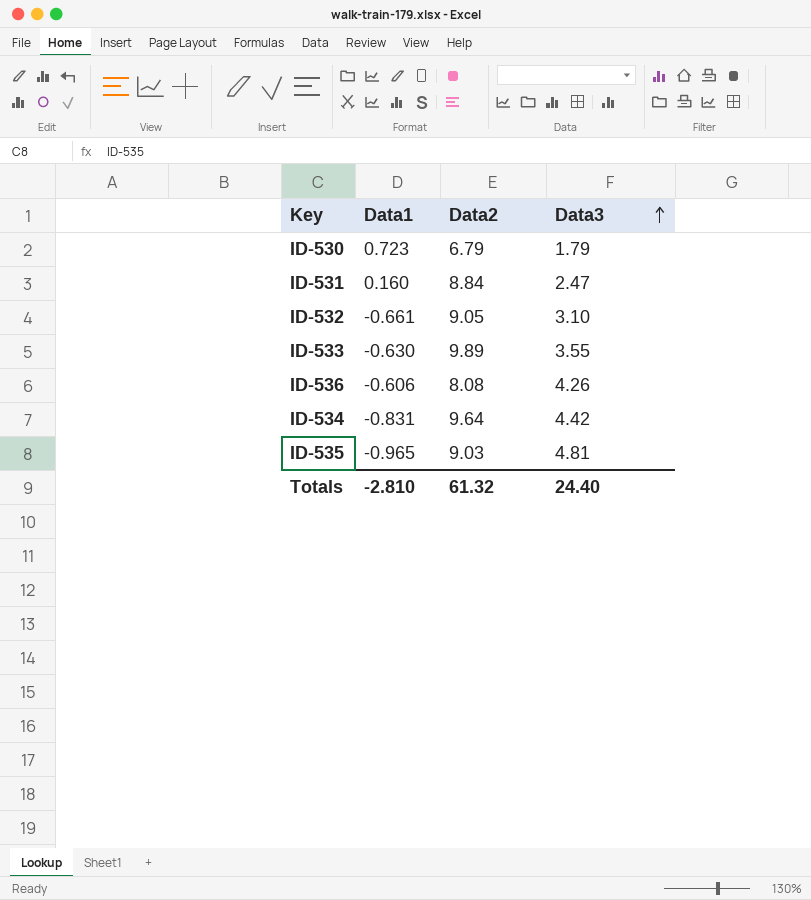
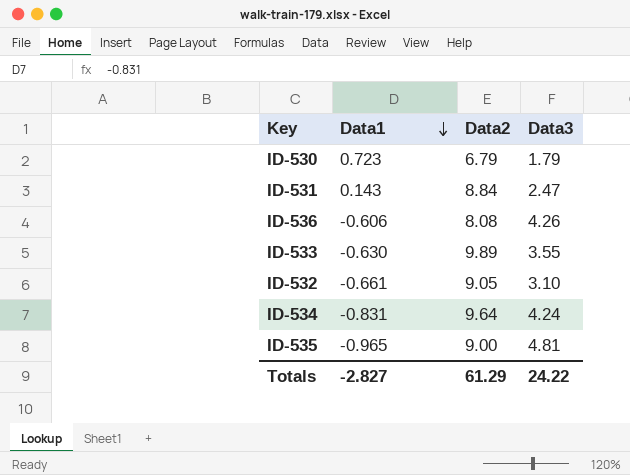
row order: Data3 ascending -> Data1 descending
ID-531 | Data1: 0.160 -> 0.143
ID-534 | Data3: 4.42 -> 4.24
ID-535 | Data2: 9.03 -> 9.00
Totals | Data1: -2.810 -> -2.827
Totals | Data2: 61.32 -> 61.29
Totals | Data3: 24.40 -> 24.22

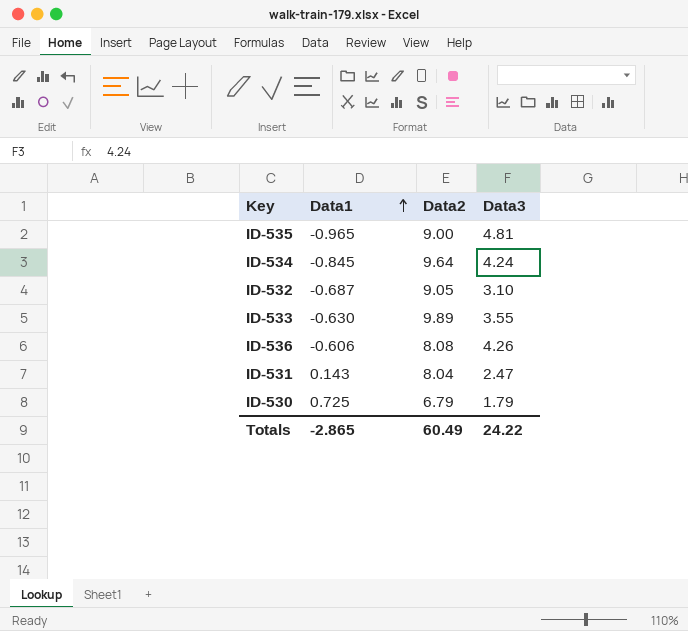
row order: Data1 descending -> Data1 ascending
ID-534 | Data1: -0.831 -> -0.845
ID-532 | Data1: -0.661 -> -0.687
ID-531 | Data2: 8.84 -> 8.04
ID-530 | Data1: 0.723 -> 0.725
Totals | Data1: -2.827 -> -2.865
Totals | Data2: 61.29 -> 60.49

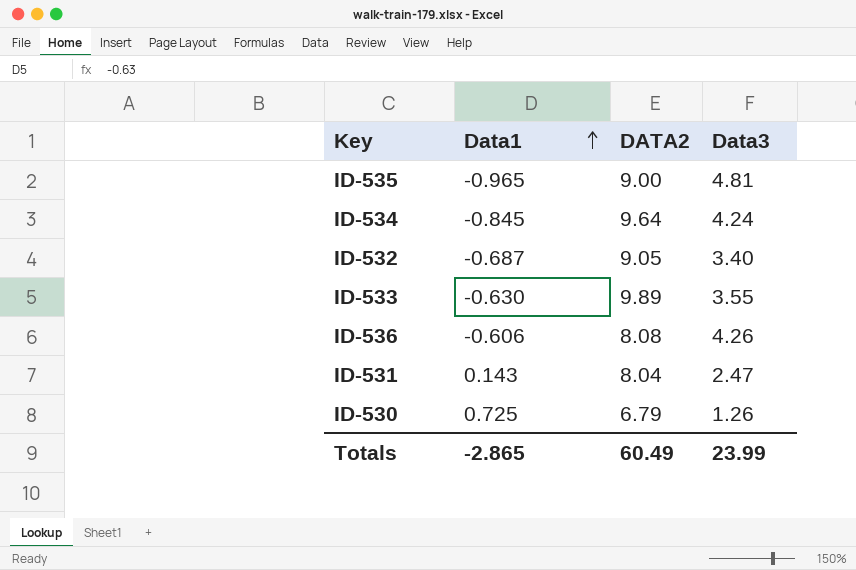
column name: Data2 -> DATA2
ID-532 | Data3: 3.10 -> 3.40
ID-530 | Data3: 1.79 -> 1.26
Totals | Data3: 24.22 -> 23.99

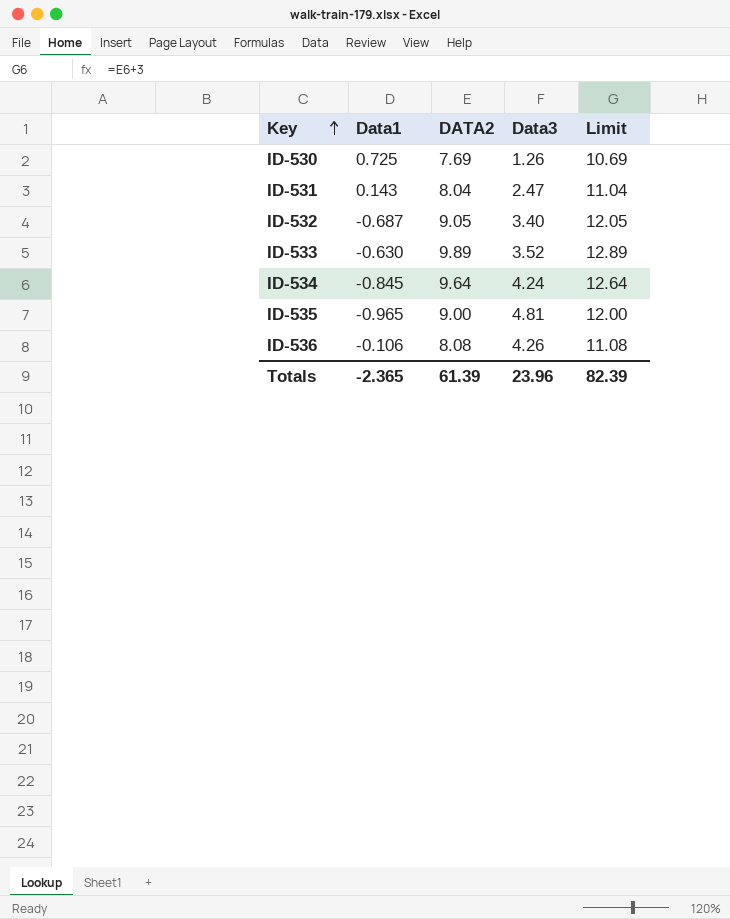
row order: Data1 ascending -> Key ascending
column Limit | formula: none -> [DATA2] + 3
ID-530 | DATA2: 6.79 -> 7.69
ID-533 | Data3: 3.55 -> 3.52
ID-536 | Data1: -0.606 -> -0.106
Totals | Data1: -2.865 -> -2.365
Totals | DATA2: 60.49 -> 61.39
Totals | Data3: 23.99 -> 23.96

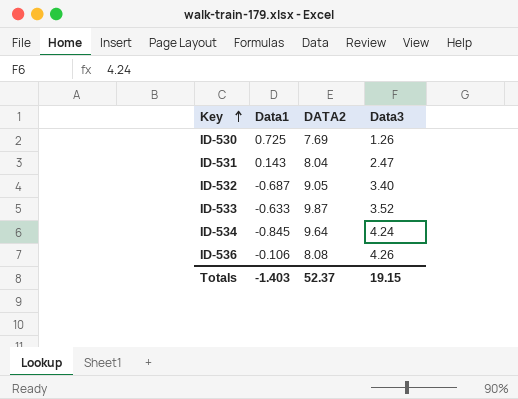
column Limit | formula: [DATA2] + 3 -> none
row ID-535: -0.965 | 9.00 | 4.81 | 12.00 -> none
ID-533 | Data1: -0.630 -> -0.633
ID-533 | DATA2: 9.89 -> 9.87
Totals | Data1: -2.365 -> -1.403
Totals | DATA2: 61.39 -> 52.37
Totals | Data3: 23.96 -> 19.15

